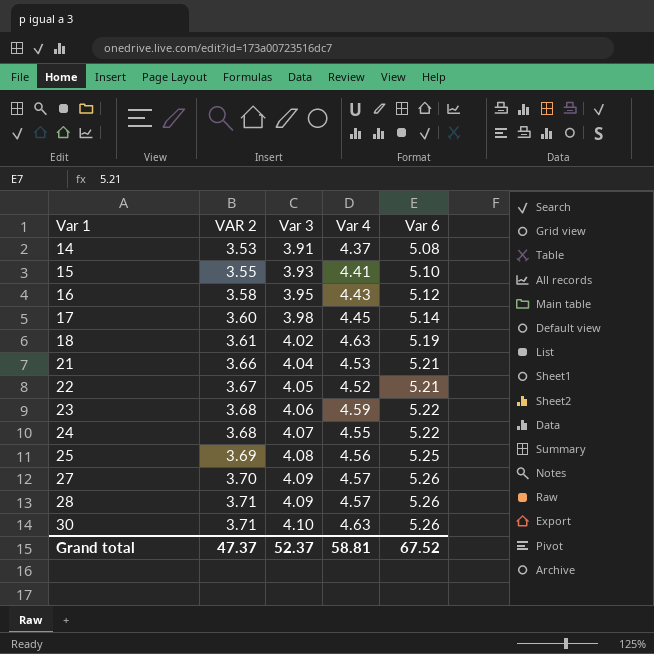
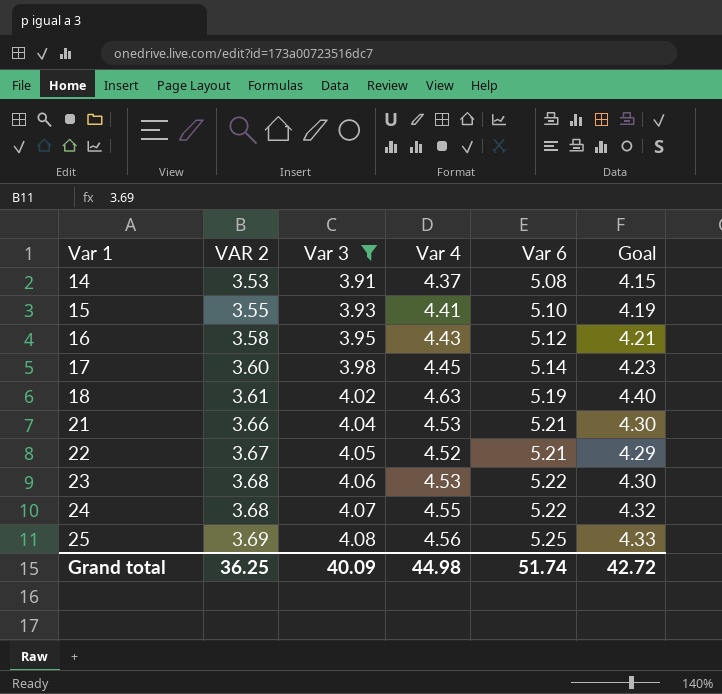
filter: none -> Var 3 <= 4.08
column Goal | formula: none -> [Var 4] * 0.95
23 | Var 4: 4.59 -> 4.53
Grand total | VAR 2: 47.37 -> 36.25
Grand total | Var 3: 52.37 -> 40.09
Grand total | Var 4: 58.81 -> 44.98
Grand total | Var 6: 67.52 -> 51.74

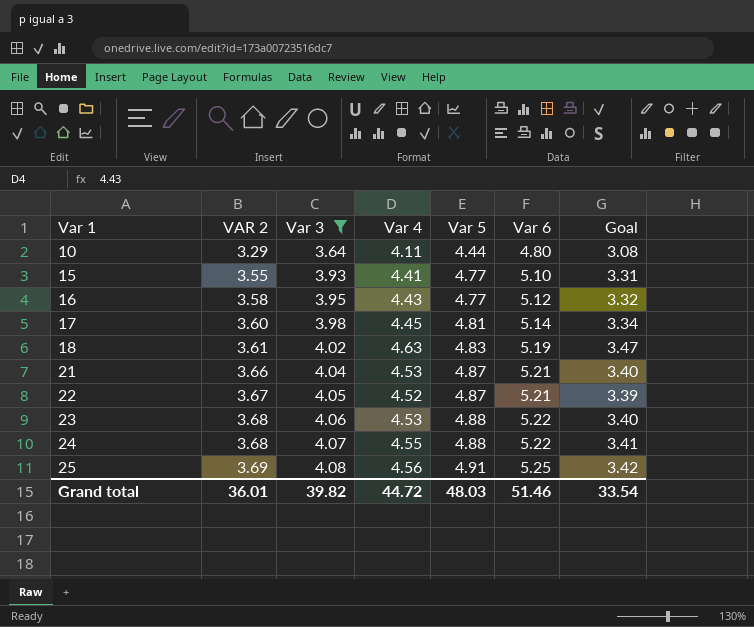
column Var 5 | position: none -> 5
column Goal | formula: [Var 4] * 0.95 -> [Var 4] * 0.75
row 14: 3.53 | 3.91 | 4.37 | 5.08 | 4.15 -> none
row 10: none -> 3.29 | 3.64 | 4.11 | 4.44 | 4.80 | 3.08
Grand total | VAR 2: 36.25 -> 36.01
Grand total | Var 3: 40.09 -> 39.82
Grand total | Var 4: 44.98 -> 44.72
Grand total | Var 6: 51.74 -> 51.46
Grand total | Goal: 42.72 -> 33.54

